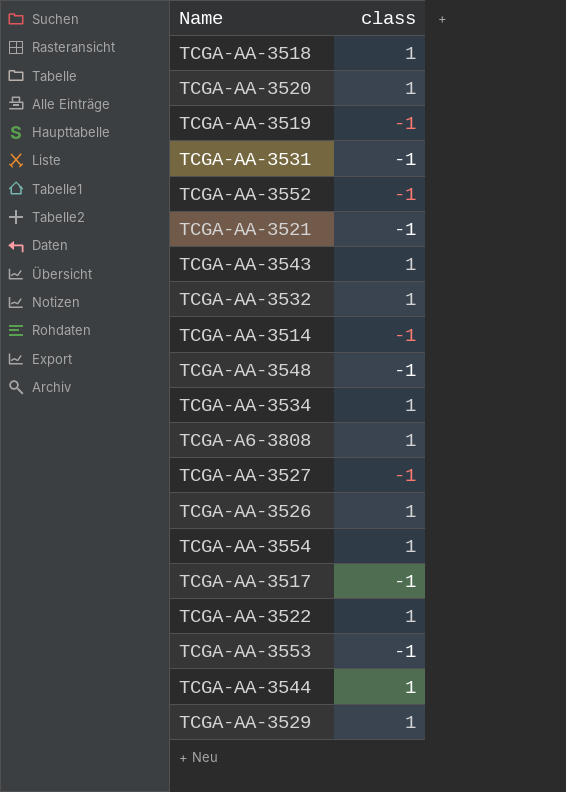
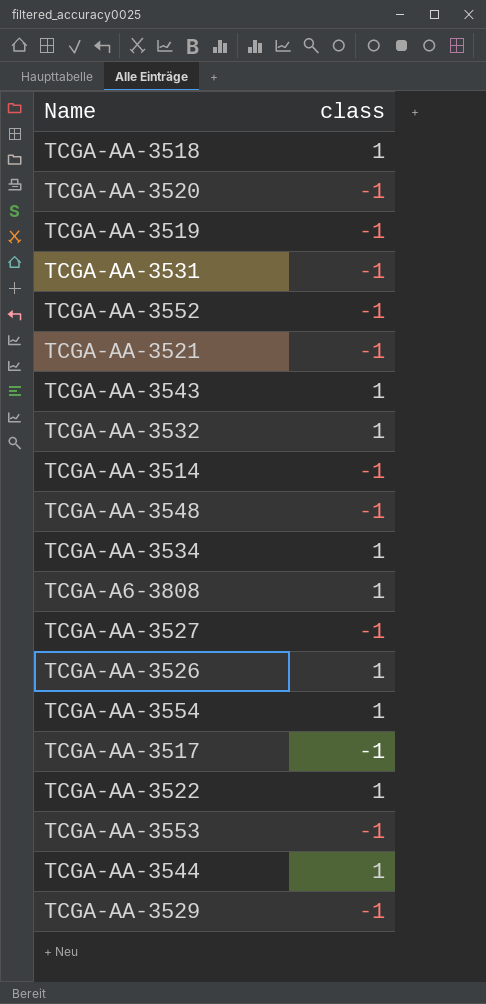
TCGA-AA-3520 | class: 1 -> -1
TCGA-AA-3529 | class: 1 -> -1

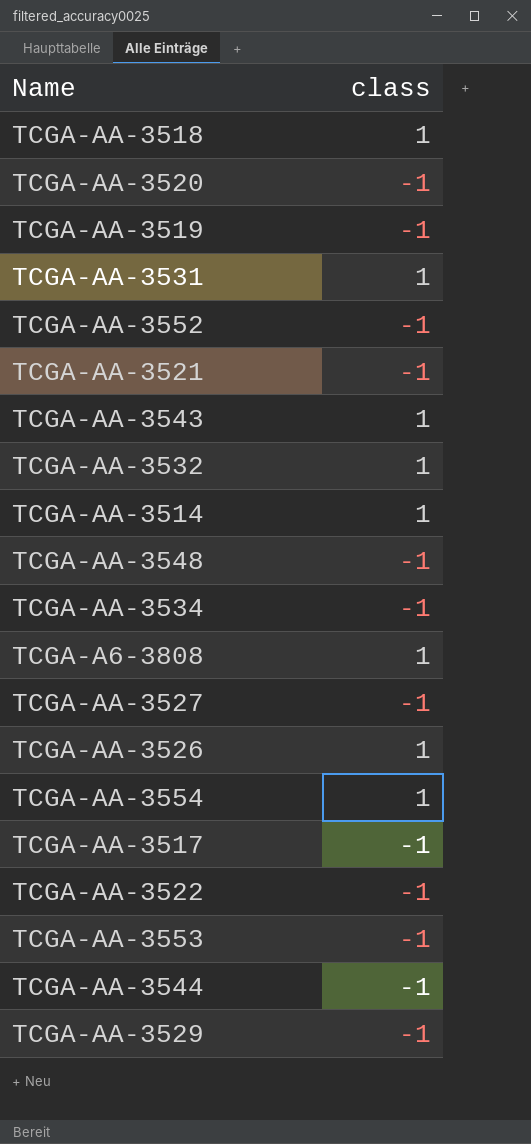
TCGA-AA-3531 | class: -1 -> 1
TCGA-AA-3514 | class: -1 -> 1
TCGA-AA-3534 | class: 1 -> -1
TCGA-AA-3522 | class: 1 -> -1
TCGA-AA-3544 | class: 1 -> -1

